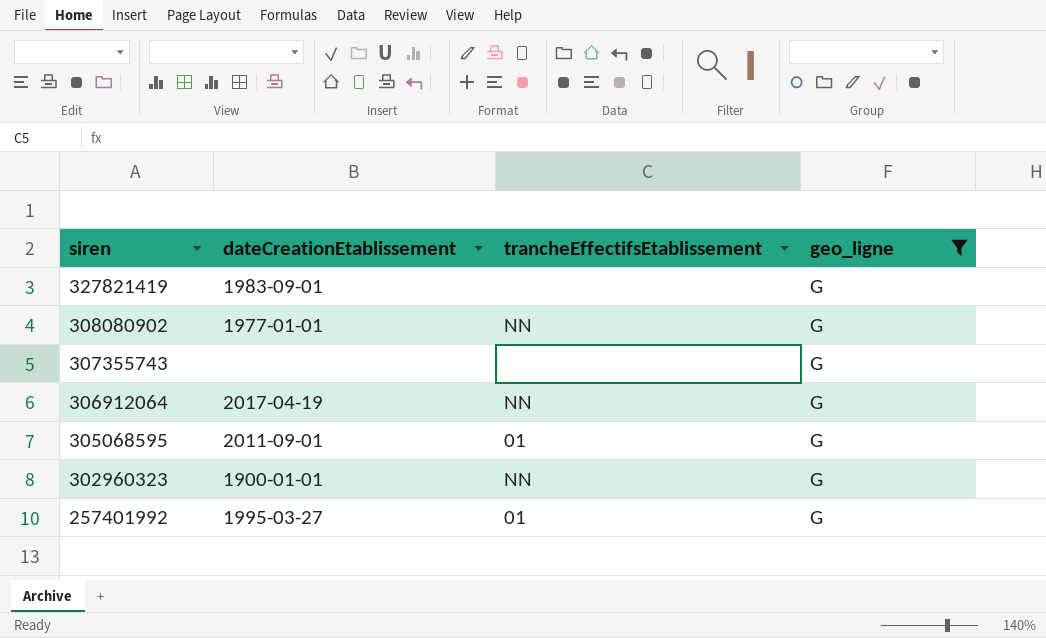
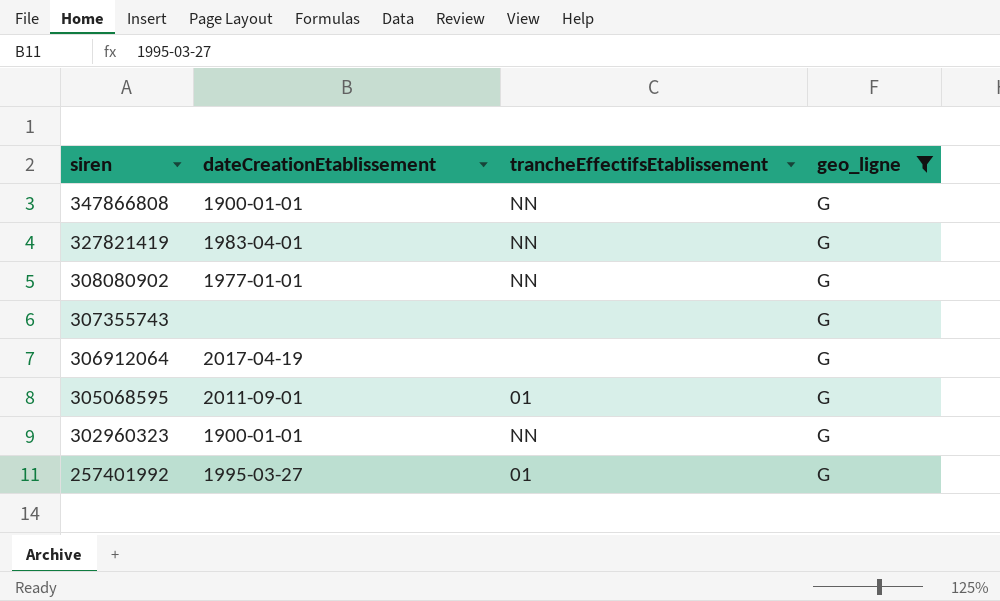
row 347866808: none -> 1900-01-01 | NN | G
327821419 | dateCreationEtablissement: 1983-09-01 -> 1983-04-01
327821419 | trancheEffectifsEtablissement: none -> NN
306912064 | trancheEffectifsEtablissement: NN -> none

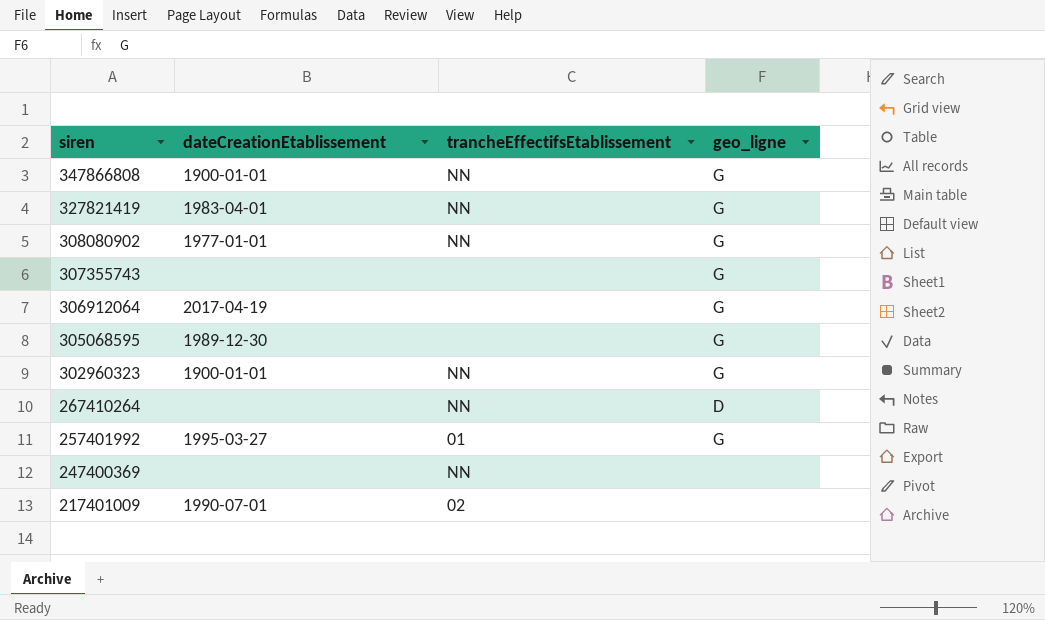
filter: geo_ligne = G -> none
305068595 | dateCreationEtablissement: 2011-09-01 -> 1989-12-30
305068595 | trancheEffectifsEtablissement: 01 -> none

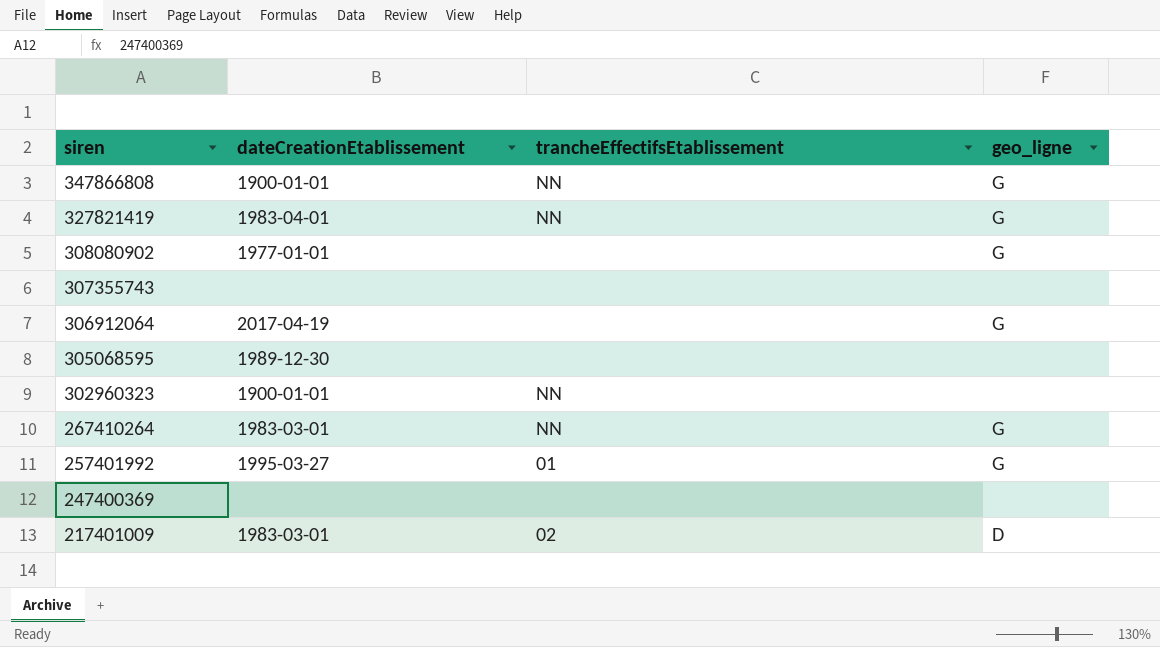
308080902 | trancheEffectifsEtablissement: NN -> none
307355743 | geo_ligne: G -> none
305068595 | geo_ligne: G -> none
302960323 | geo_ligne: G -> none
267410264 | dateCreationEtablissement: none -> 1983-03-01
267410264 | geo_ligne: D -> G
247400369 | trancheEffectifsEtablissement: NN -> none
217401009 | dateCreationEtablissement: 1990-07-01 -> 1983-03-01
217401009 | geo_ligne: none -> D

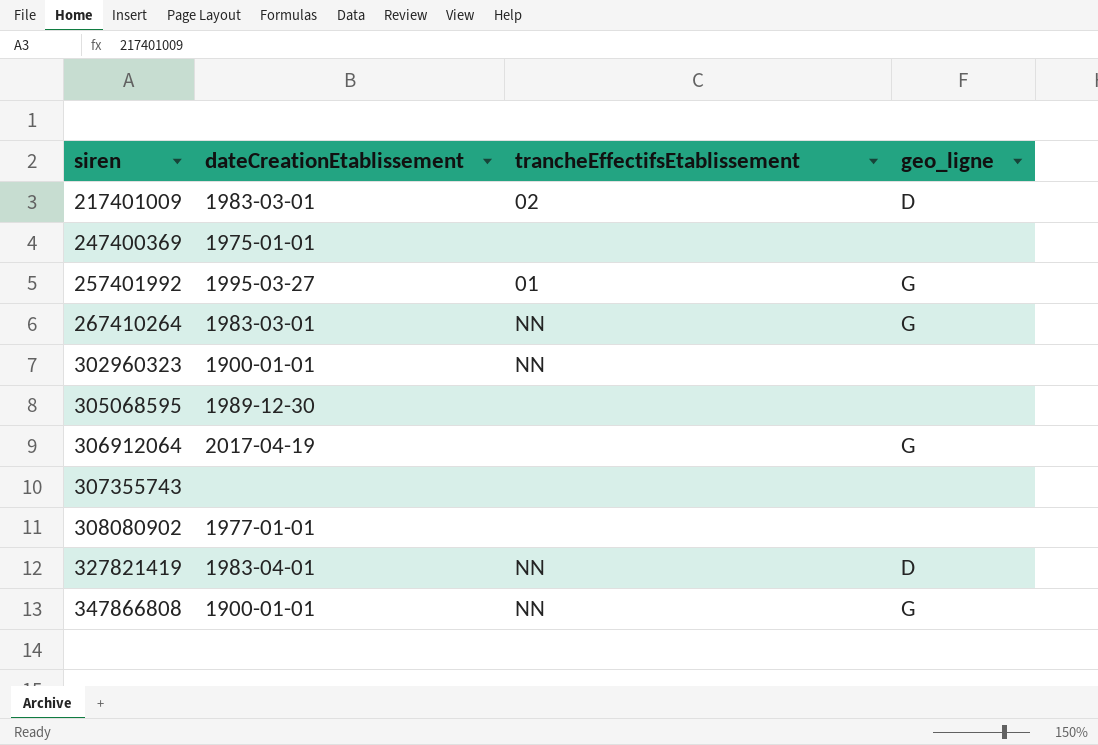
row order: siren descending -> siren ascending
247400369 | dateCreationEtablissement: none -> 1975-01-01
308080902 | geo_ligne: G -> none
327821419 | geo_ligne: G -> D

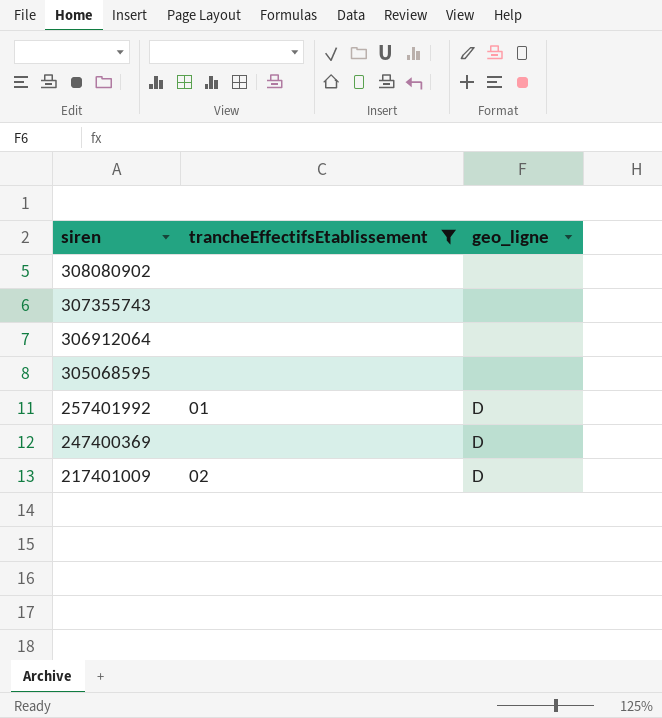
filter: none -> trancheEffectifsEtablissement != NN
row order: siren ascending -> siren descending
column dateCreationEtablissement | position: 2 -> none
306912064 | geo_ligne: G -> none
257401992 | geo_ligne: G -> D
247400369 | geo_ligne: none -> D

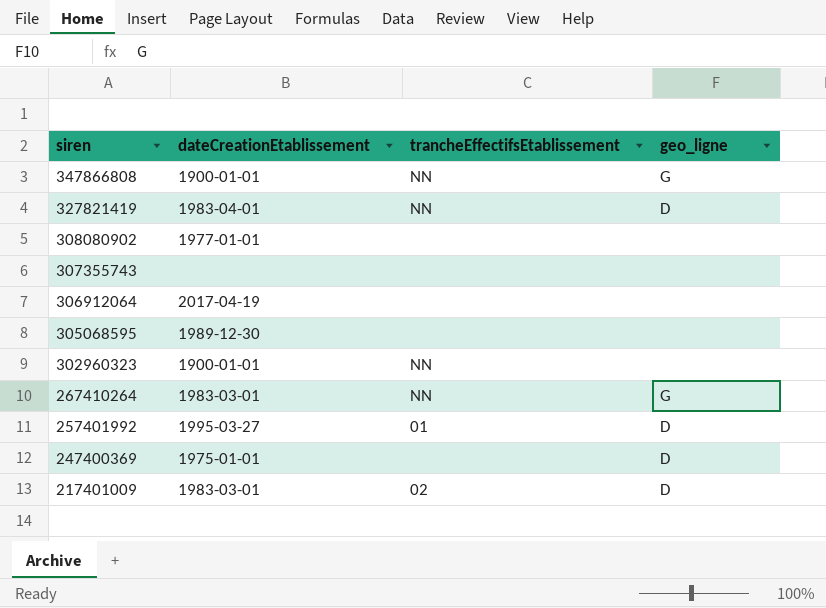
filter: trancheEffectifsEtablissement != NN -> none
column dateCreationEtablissement | position: none -> 2

